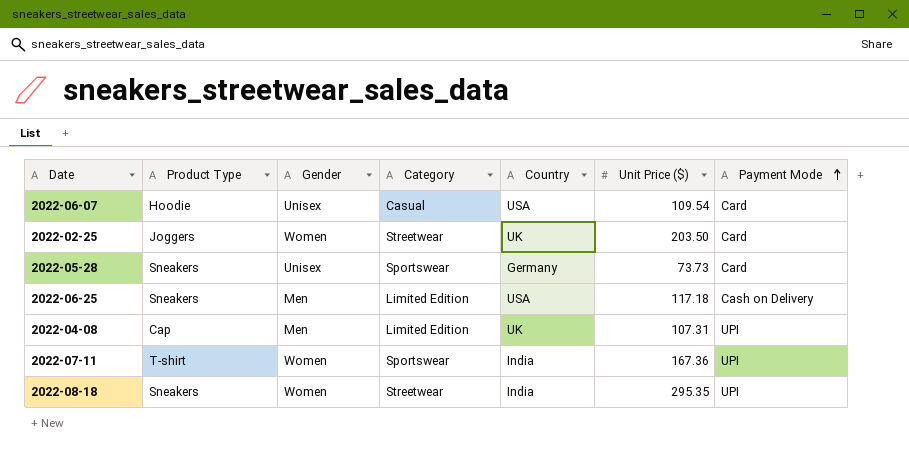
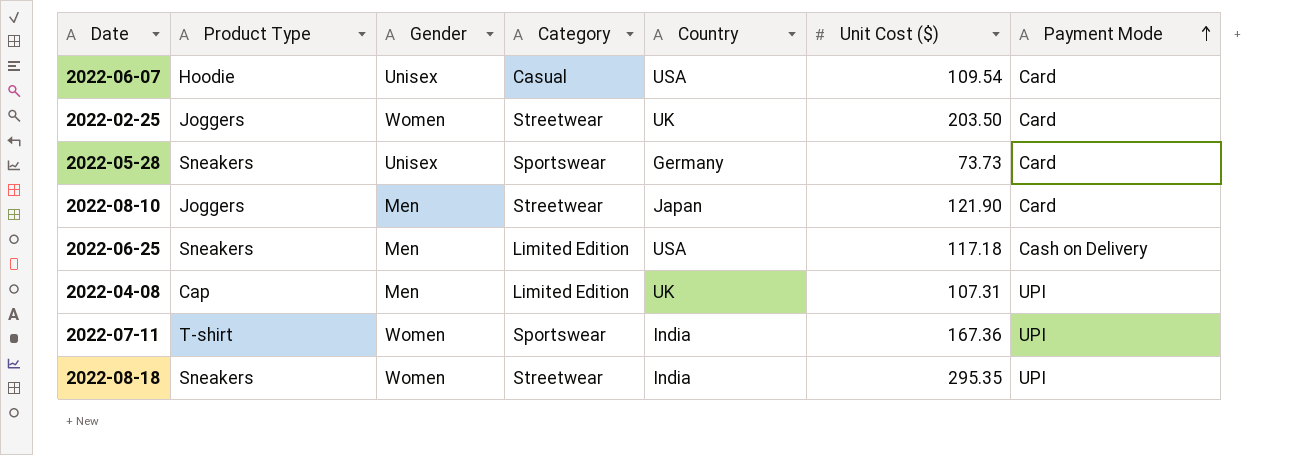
column name: Unit Price ($) -> Unit Cost ($)
row 2022-08-10: none -> Joggers | Men | Streetwear | Japan | 121.90 | Card

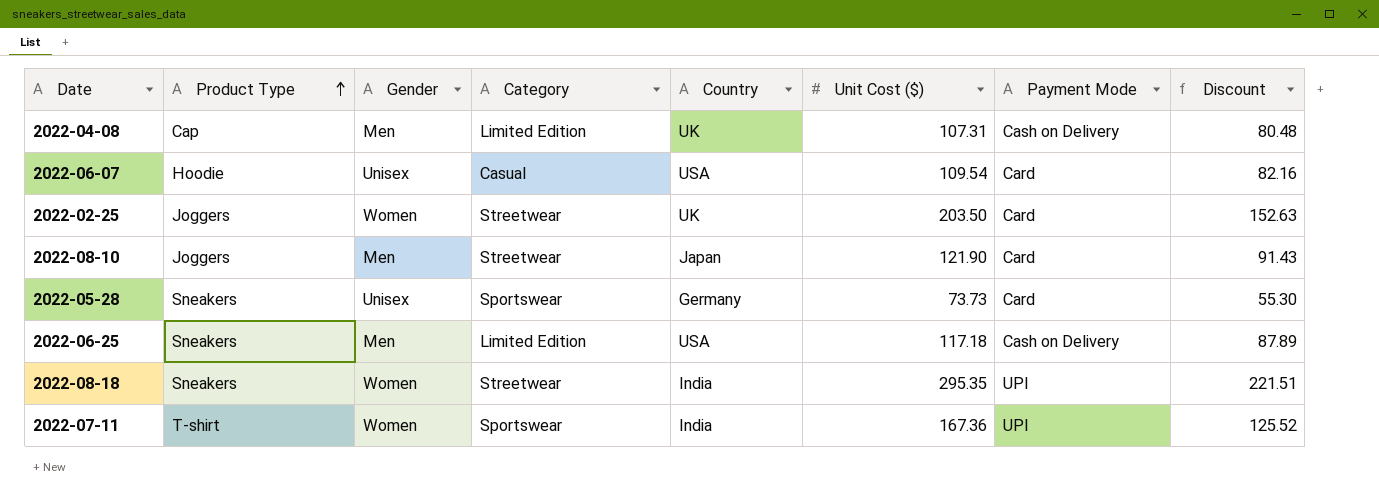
row order: Payment Mode ascending -> Product Type ascending
column Discount | formula: none -> [Unit Cost ($)] * 0.75
2022-04-08 | Payment Mode: UPI -> Cash on Delivery

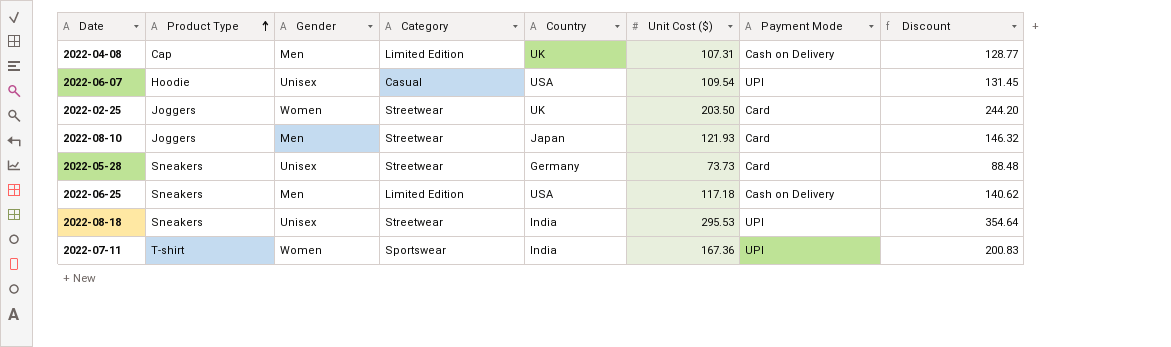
column Discount | formula: [Unit Cost ($)] * 0.75 -> [Unit Cost ($)] * 1.2
2022-06-07 | Payment Mode: Card -> UPI
2022-08-10 | Unit Cost ($): 121.90 -> 121.93
2022-05-28 | Category: Sportswear -> Streetwear
2022-08-18 | Gender: Women -> Unisex
2022-08-18 | Unit Cost ($): 295.35 -> 295.53

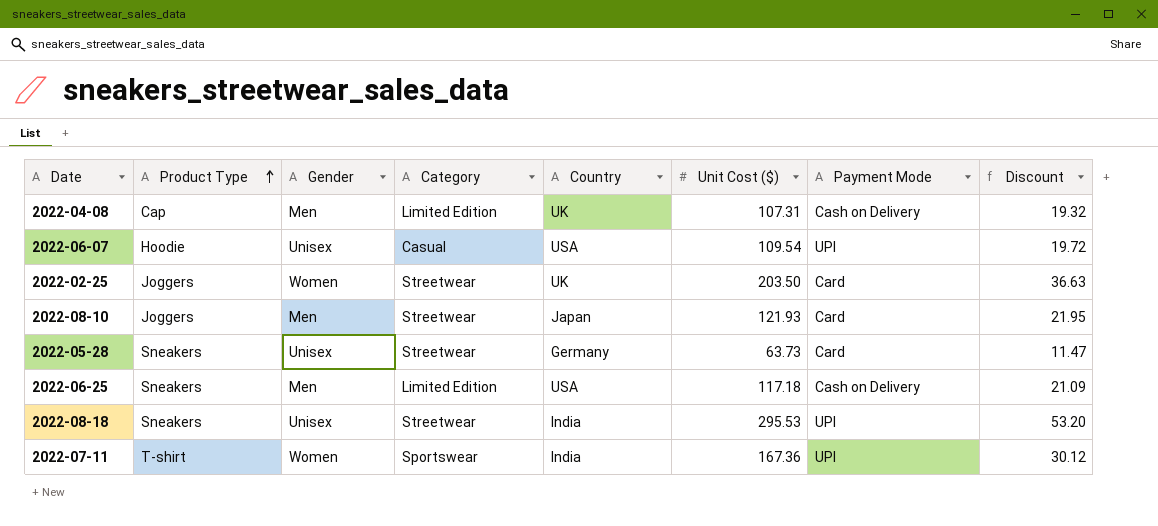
column Discount | formula: [Unit Cost ($)] * 1.2 -> [Unit Cost ($)] * 0.18
2022-05-28 | Unit Cost ($): 73.73 -> 63.73

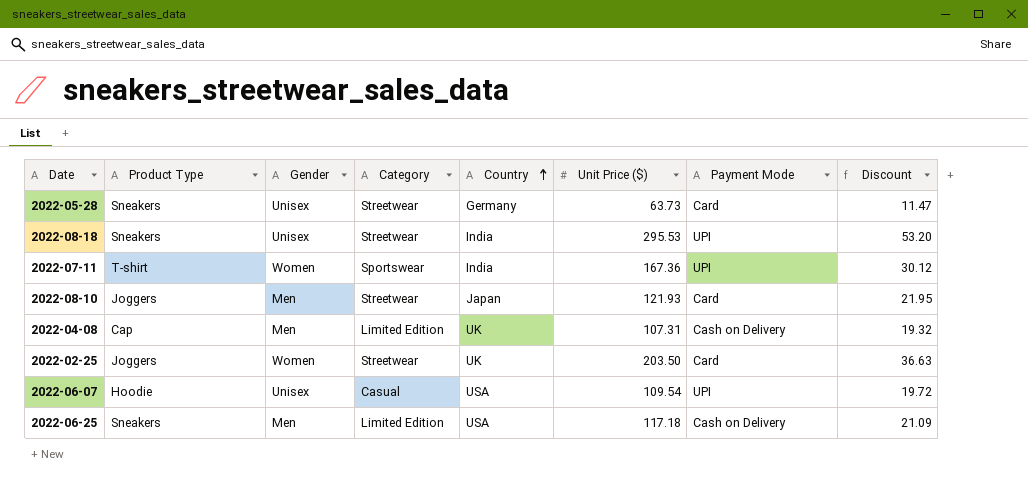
row order: Product Type ascending -> Country ascending
column name: Unit Cost ($) -> Unit Price ($)

